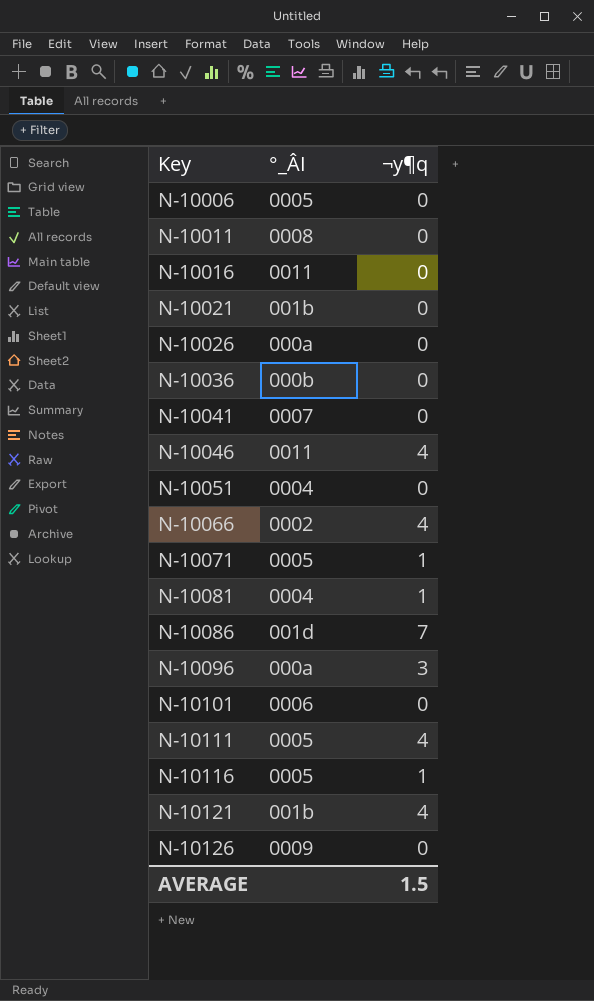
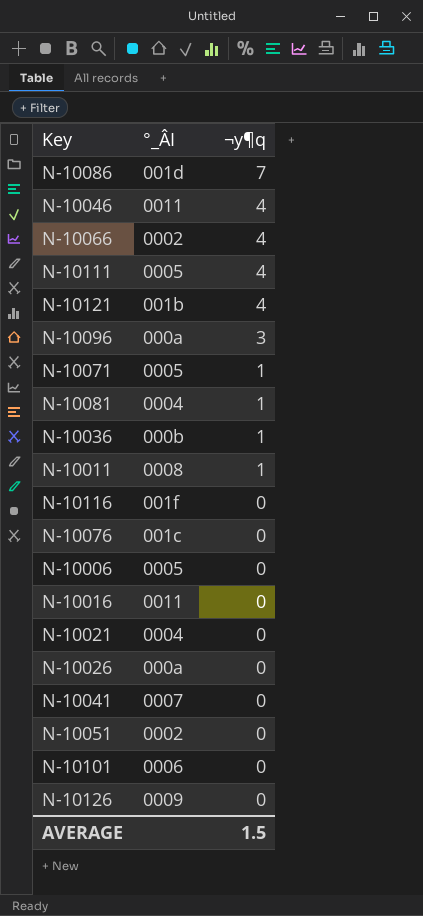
row order: Key ascending -> ¬y¶q descending
N-10036 | ¬y¶q: 0 -> 1
N-10011 | ¬y¶q: 0 -> 1
N-10116 | °_ÂI: 0005 -> 001f
N-10116 | ¬y¶q: 1 -> 0
row N-10076: none -> 001c | 0
N-10021 | °_ÂI: 001b -> 0004
N-10051 | °_ÂI: 0004 -> 0002

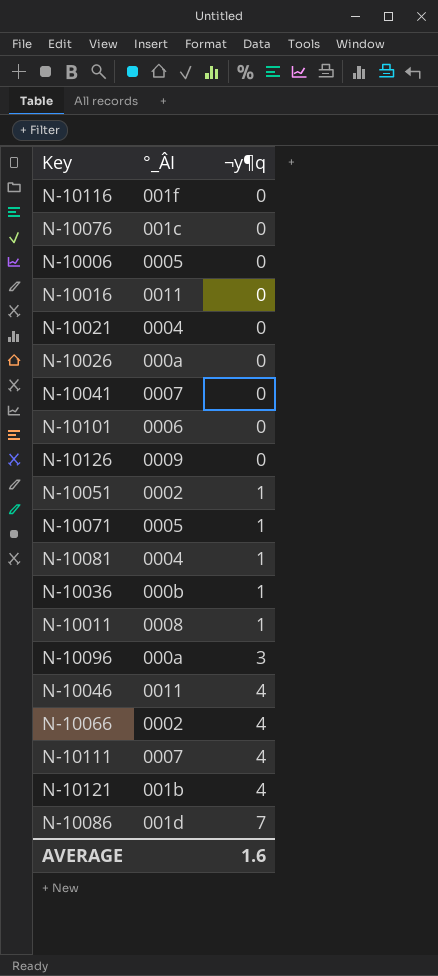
row order: ¬y¶q descending -> ¬y¶q ascending
N-10051 | ¬y¶q: 0 -> 1
N-10111 | °_ÂI: 0005 -> 0007
AVERAGE | ¬y¶q: 1.5 -> 1.6

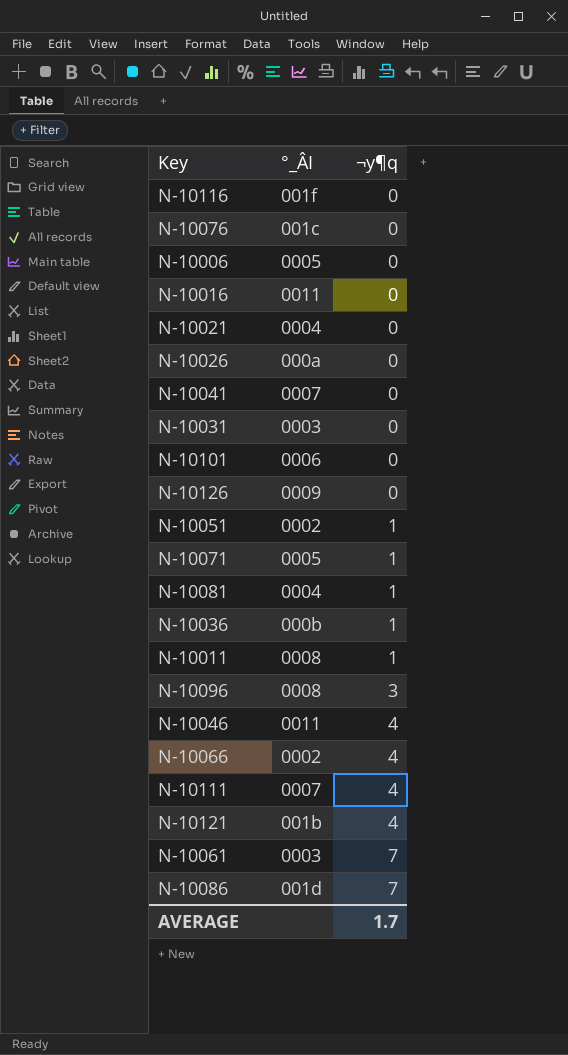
row N-10031: none -> 0003 | 0
N-10096 | °_ÂI: 000a -> 0008
row N-10061: none -> 0003 | 7
AVERAGE | ¬y¶q: 1.6 -> 1.7

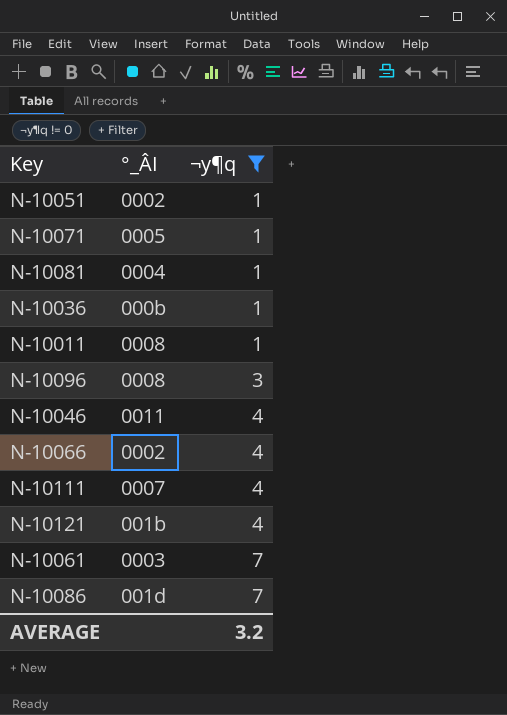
filter: none -> ¬y¶q != 0
AVERAGE | ¬y¶q: 1.7 -> 3.2

